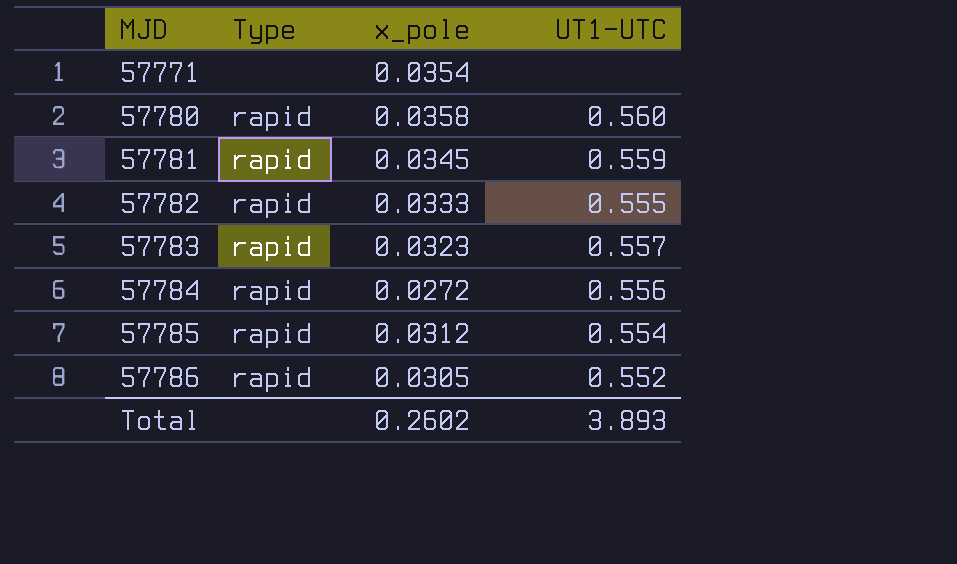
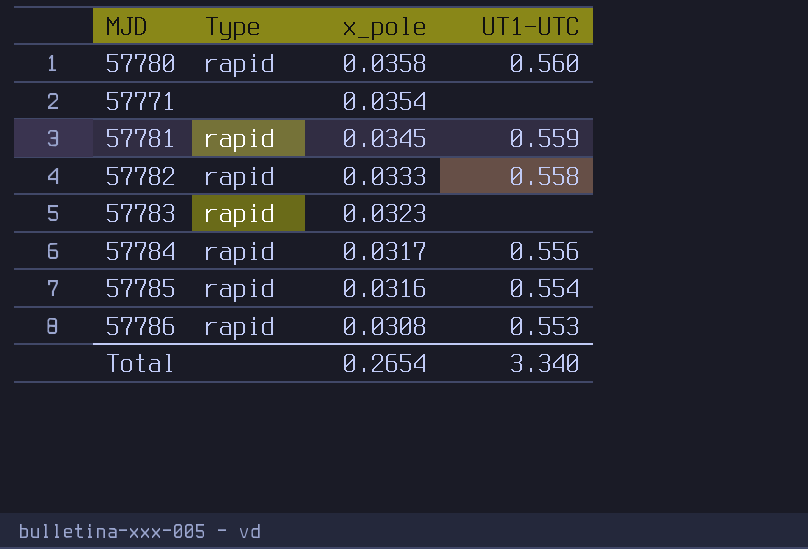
row order: MJD ascending -> x_pole descending
57782 | UT1-UTC: 0.555 -> 0.558
57783 | UT1-UTC: 0.557 -> none
57784 | x_pole: 0.0272 -> 0.0317
57785 | x_pole: 0.0312 -> 0.0316
57786 | x_pole: 0.0305 -> 0.0308
57786 | UT1-UTC: 0.552 -> 0.553
Total | x_pole: 0.2602 -> 0.2654
Total | UT1-UTC: 3.893 -> 3.340

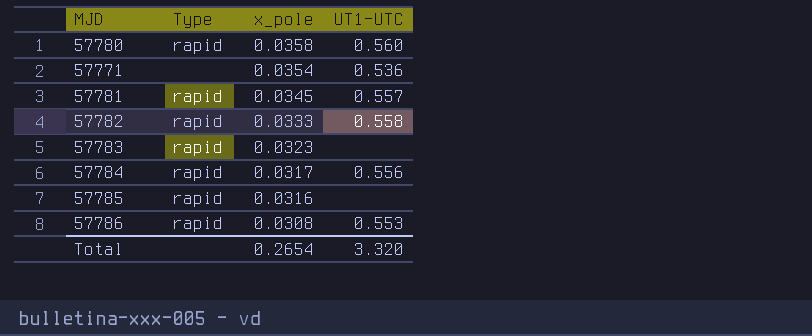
57771 | UT1-UTC: none -> 0.536
57781 | UT1-UTC: 0.559 -> 0.557
57785 | UT1-UTC: 0.554 -> none
Total | UT1-UTC: 3.340 -> 3.320

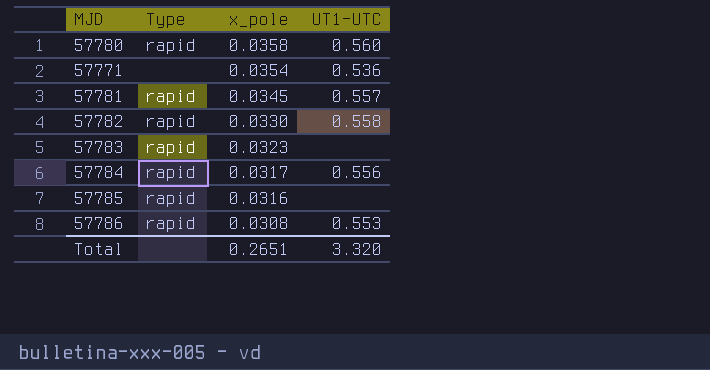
57782 | x_pole: 0.0333 -> 0.0330
Total | x_pole: 0.2654 -> 0.2651

